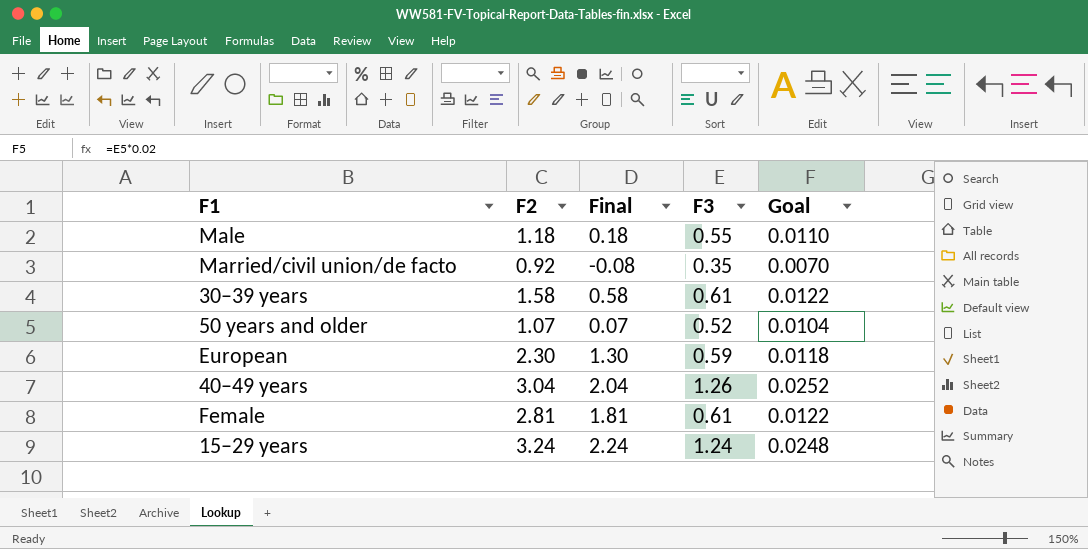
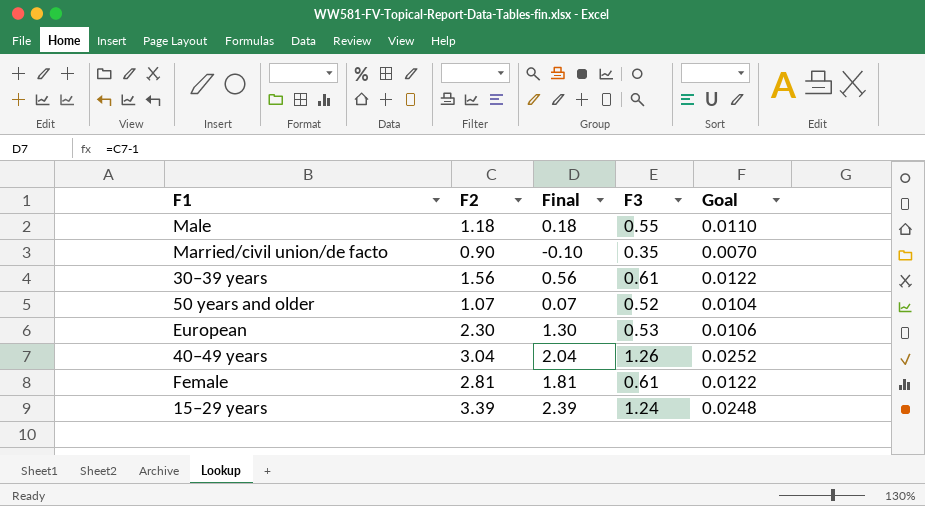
Married/civil union/de facto | F2: 0.92 -> 0.90
Married/civil union/de facto | Final: -0.08 -> -0.10
30–39 years | F2: 1.58 -> 1.56
30–39 years | Final: 0.58 -> 0.56
European | F3: 0.59 -> 0.53
European | Goal: 0.0118 -> 0.0106
15–29 years | F2: 3.24 -> 3.39
15–29 years | Final: 2.24 -> 2.39

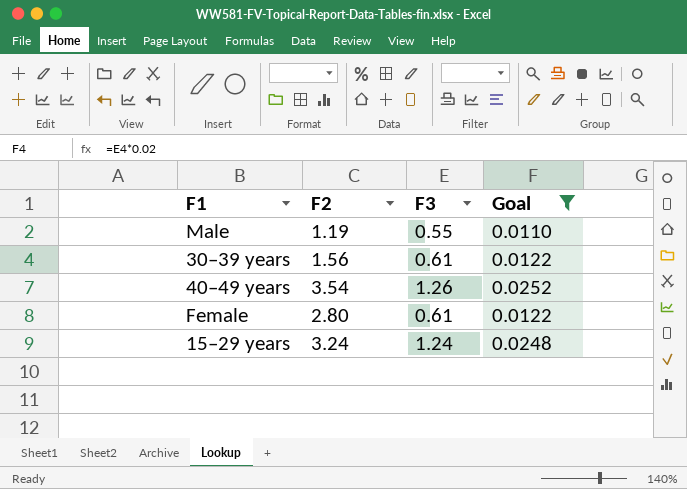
filter: none -> Goal >= 0.0110
column Final | formula: [F2] - 1 -> none
Male | F2: 1.18 -> 1.19
40–49 years | F2: 3.04 -> 3.54
Female | F2: 2.81 -> 2.80
15–29 years | F2: 3.39 -> 3.24

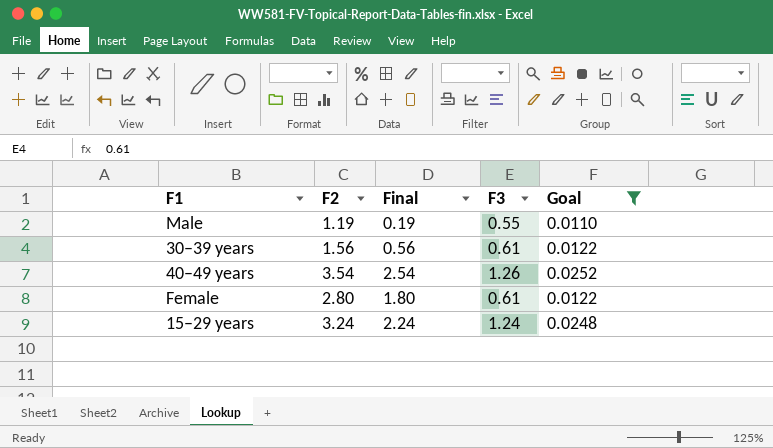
column Final | formula: none -> [F2] - 1

